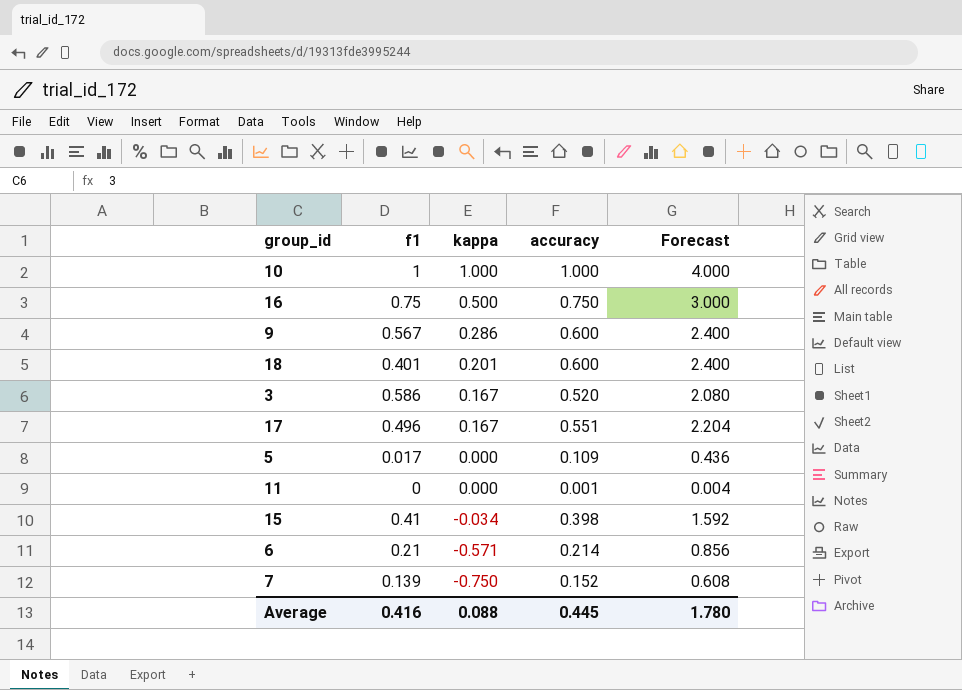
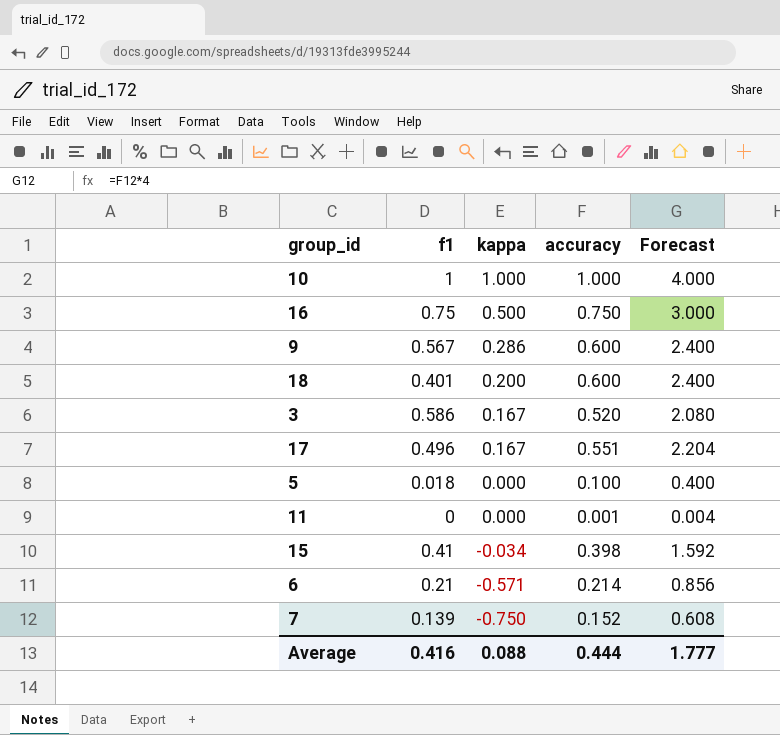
18 | kappa: 0.201 -> 0.200
5 | f1: 0.017 -> 0.018
5 | accuracy: 0.109 -> 0.100
5 | Forecast: 0.436 -> 0.400
Average | accuracy: 0.445 -> 0.444
Average | Forecast: 1.780 -> 1.777

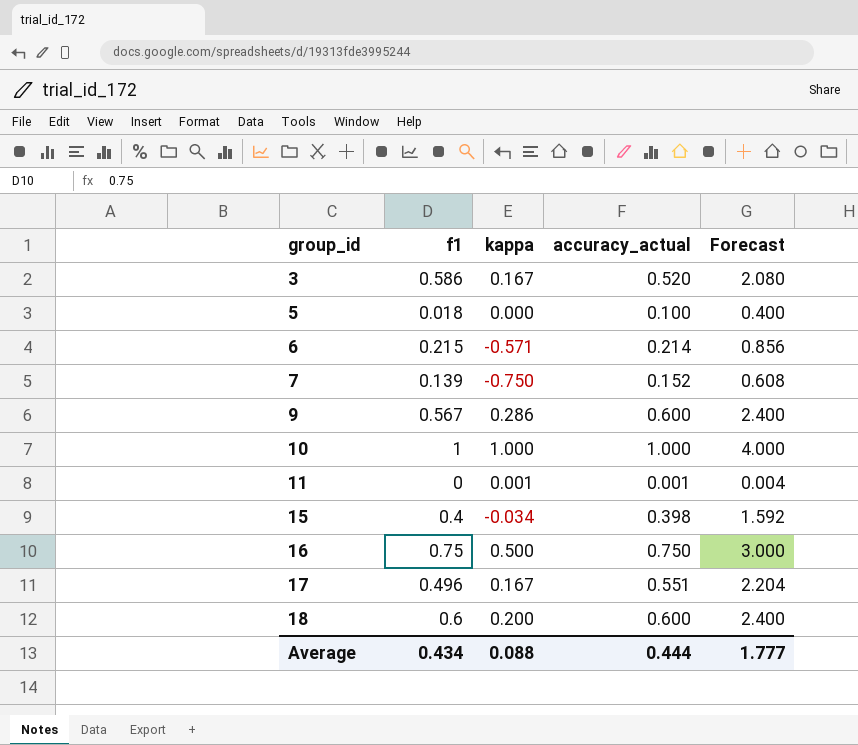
row order: kappa descending -> group_id ascending
column name: accuracy -> accuracy_actual
6 | f1: 0.21 -> 0.215
11 | kappa: 0.000 -> 0.001
15 | f1: 0.41 -> 0.4
18 | f1: 0.401 -> 0.6
Average | f1: 0.416 -> 0.434

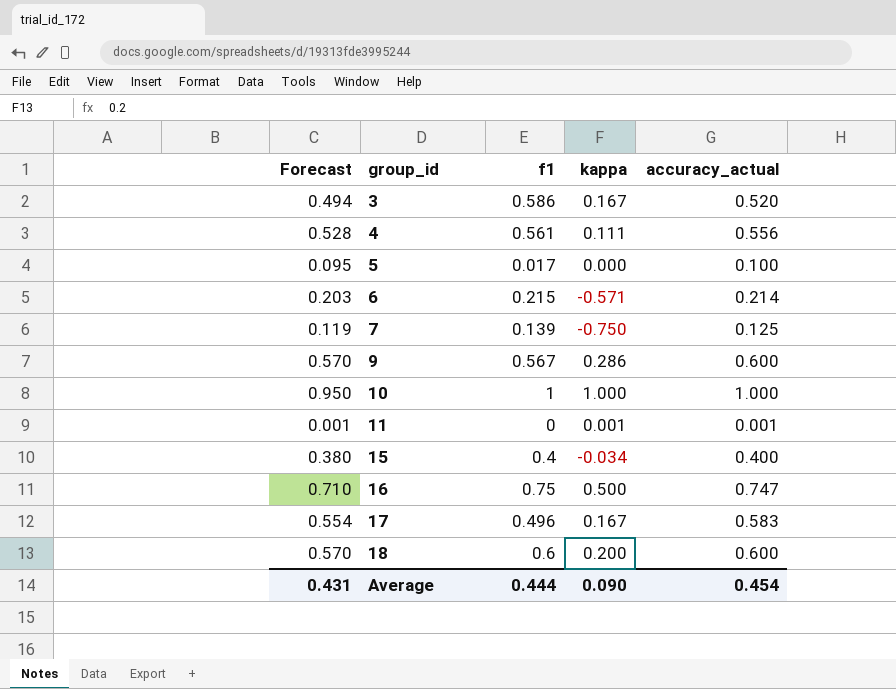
column Forecast | formula: [accuracy_actual] * 4 -> [accuracy_actual] * 0.95
column Forecast | position: 5 -> 1
row 4: none -> 0.528 | 0.561 | 0.111 | 0.556
5 | f1: 0.018 -> 0.017
7 | accuracy_actual: 0.152 -> 0.125
15 | accuracy_actual: 0.398 -> 0.400
16 | accuracy_actual: 0.750 -> 0.747
17 | accuracy_actual: 0.551 -> 0.583
Average | Forecast: 1.777 -> 0.431
Average | f1: 0.434 -> 0.444
Average | kappa: 0.088 -> 0.090
Average | accuracy_actual: 0.444 -> 0.454

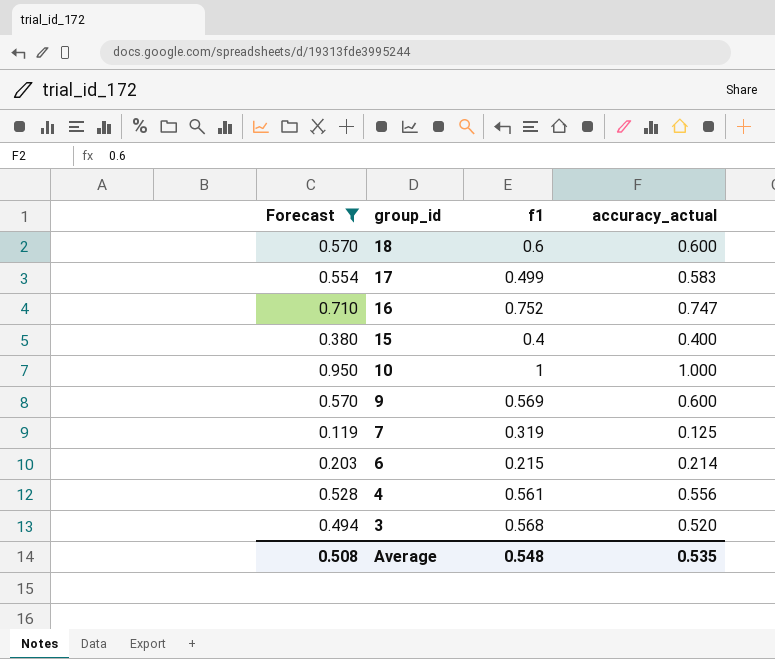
filter: none -> Forecast >= 0.119
row order: group_id ascending -> group_id descending
column kappa | position: 4 -> none
17 | f1: 0.496 -> 0.499
16 | f1: 0.75 -> 0.752
9 | f1: 0.567 -> 0.569
7 | f1: 0.139 -> 0.319
3 | f1: 0.586 -> 0.568
Average | Forecast: 0.431 -> 0.508
Average | f1: 0.444 -> 0.548
Average | accuracy_actual: 0.454 -> 0.535

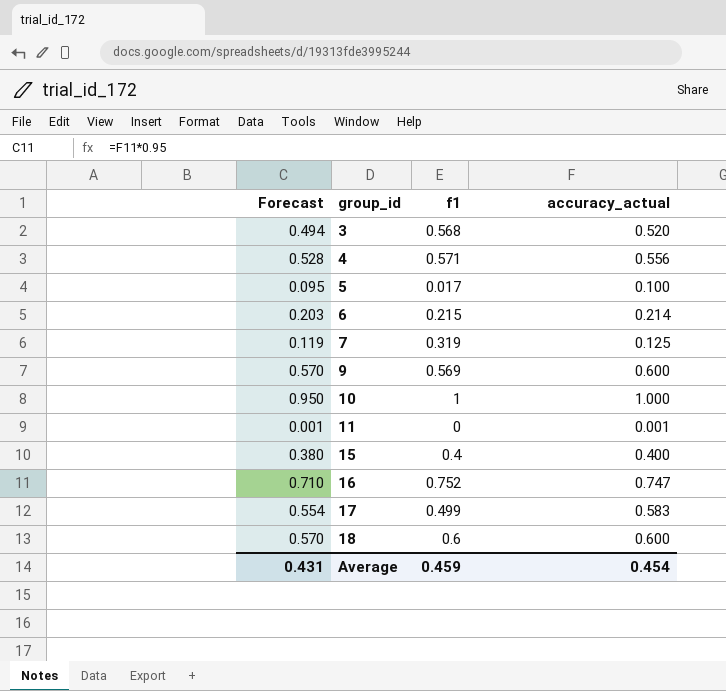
filter: Forecast >= 0.119 -> none
row order: group_id descending -> group_id ascending
4 | f1: 0.561 -> 0.571
Average | Forecast: 0.508 -> 0.431
Average | f1: 0.548 -> 0.459
Average | accuracy_actual: 0.535 -> 0.454

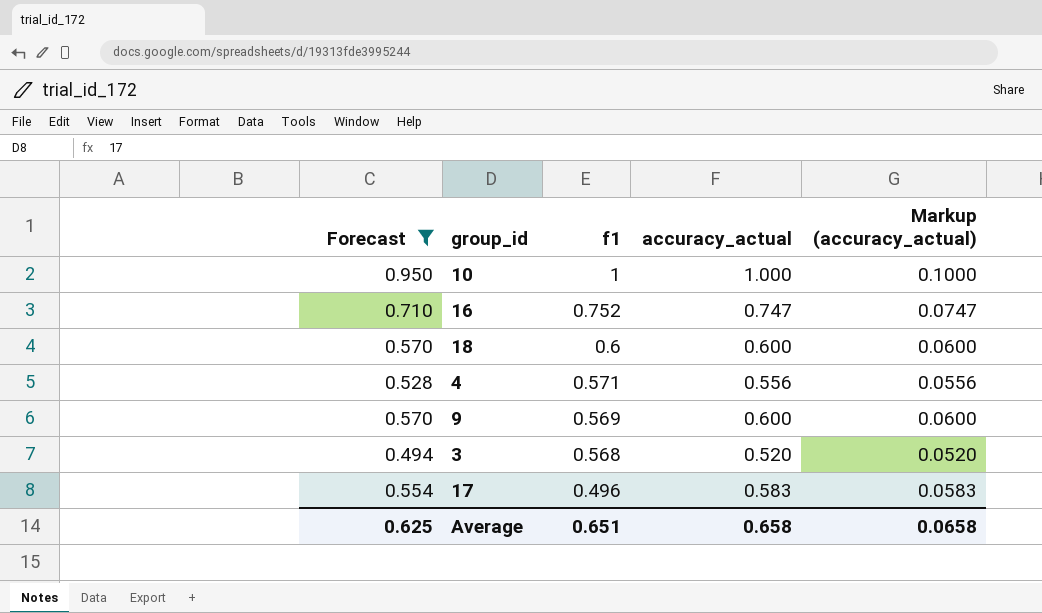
filter: none -> Forecast >= 0.494
row order: group_id ascending -> f1 descending
column Markup (accuracy_actual) | formula: none -> [accuracy_actual] * 0.1
17 | f1: 0.499 -> 0.496
Average | Forecast: 0.431 -> 0.625
Average | f1: 0.459 -> 0.651
Average | accuracy_actual: 0.454 -> 0.658

